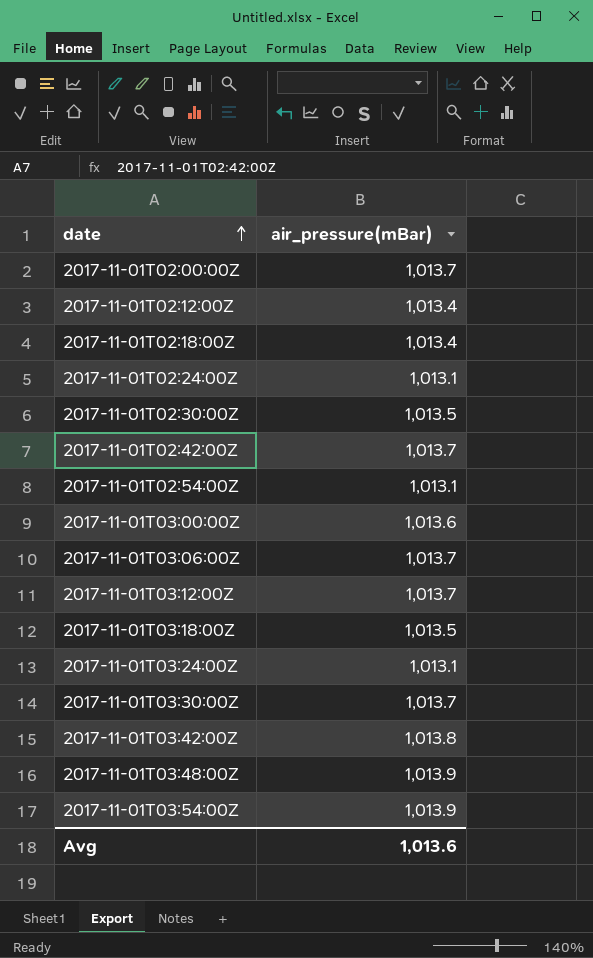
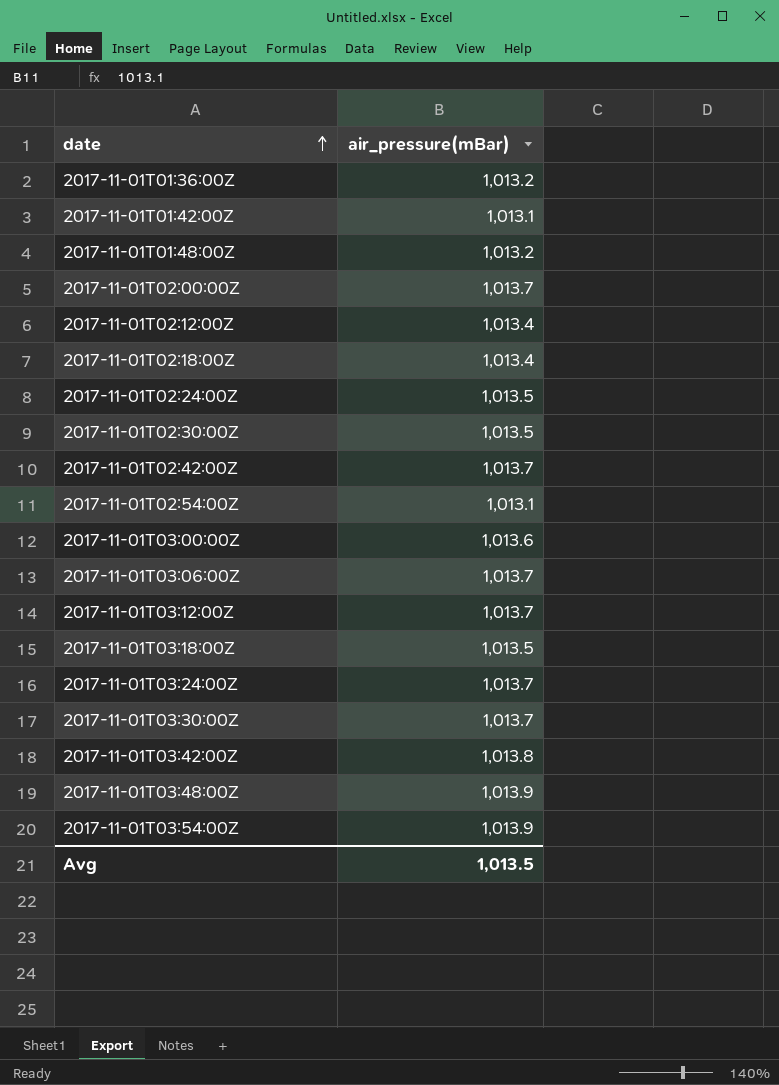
row 2017-11-01T01:36:00Z: none -> 1,013.2
row 2017-11-01T01:42:00Z: none -> 1,013.1
row 2017-11-01T01:48:00Z: none -> 1,013.2
2017-11-01T02:24:00Z | air_pressure(mBar): 1,013.1 -> 1,013.5
2017-11-01T03:24:00Z | air_pressure(mBar): 1,013.1 -> 1,013.7
Avg | air_pressure(mBar): 1,013.6 -> 1,013.5

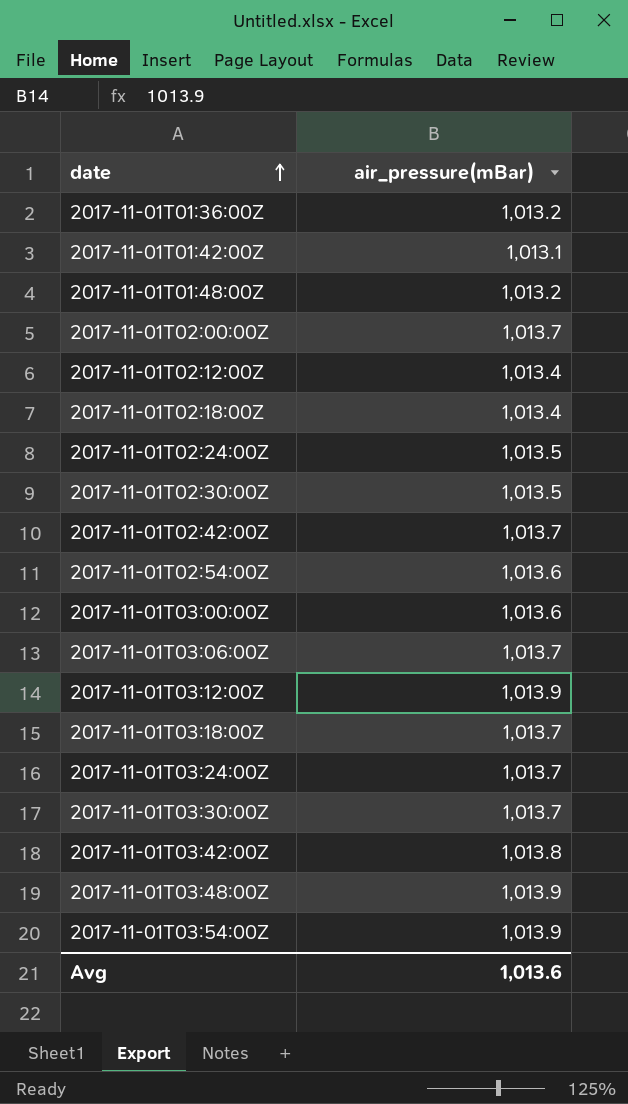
2017-11-01T02:54:00Z | air_pressure(mBar): 1,013.1 -> 1,013.6
2017-11-01T03:12:00Z | air_pressure(mBar): 1,013.7 -> 1,013.9
2017-11-01T03:18:00Z | air_pressure(mBar): 1,013.5 -> 1,013.7
Avg | air_pressure(mBar): 1,013.5 -> 1,013.6

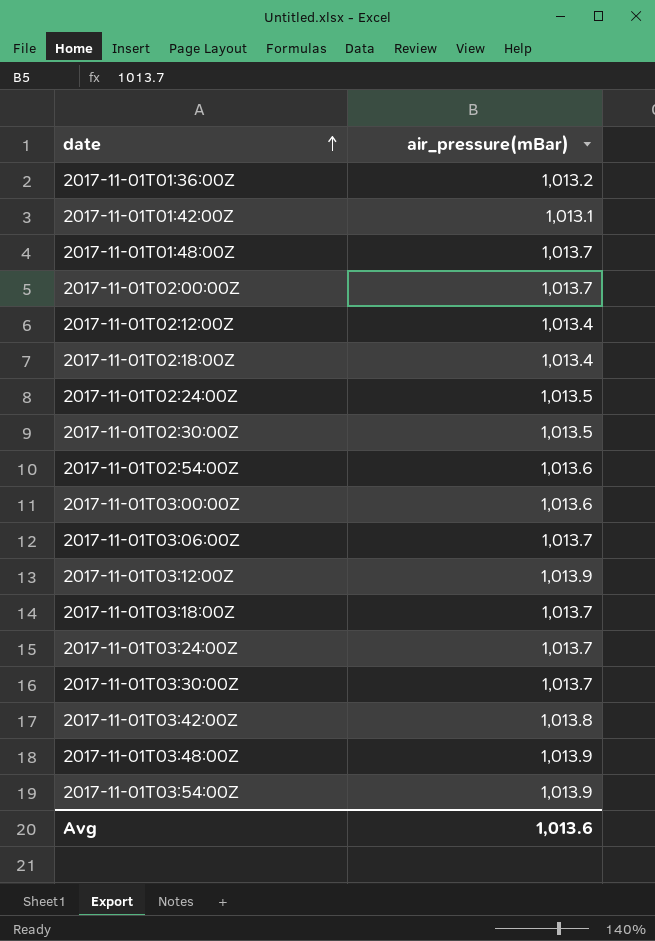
row 2017-11-01T02:42:00Z: 1,013.7 -> none
2017-11-01T01:48:00Z | air_pressure(mBar): 1,013.2 -> 1,013.7

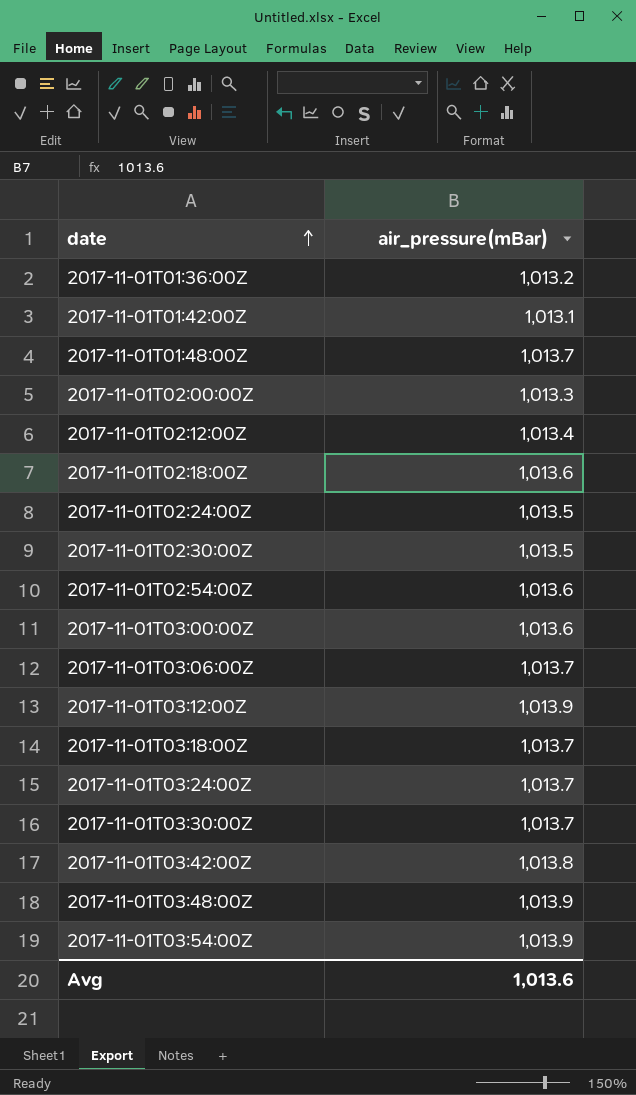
2017-11-01T02:00:00Z | air_pressure(mBar): 1,013.7 -> 1,013.3
2017-11-01T02:18:00Z | air_pressure(mBar): 1,013.4 -> 1,013.6

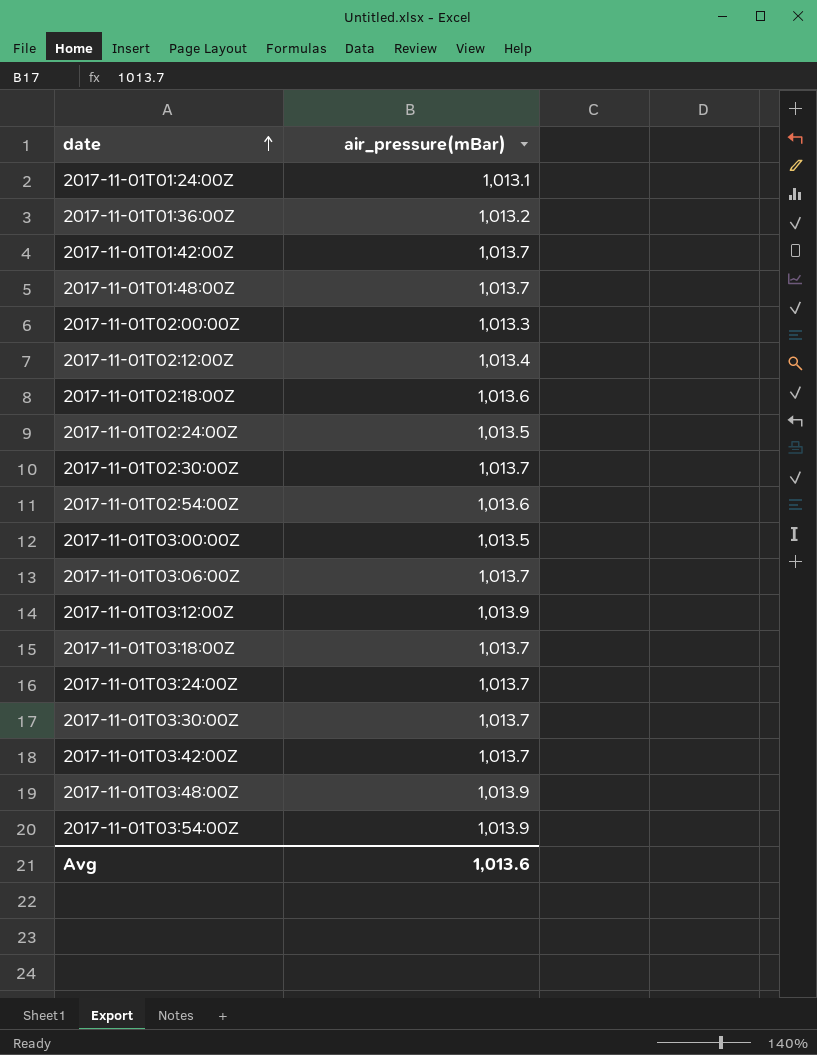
row 2017-11-01T01:24:00Z: none -> 1,013.1
2017-11-01T01:42:00Z | air_pressure(mBar): 1,013.1 -> 1,013.7
2017-11-01T02:30:00Z | air_pressure(mBar): 1,013.5 -> 1,013.7
2017-11-01T03:00:00Z | air_pressure(mBar): 1,013.6 -> 1,013.5
2017-11-01T03:42:00Z | air_pressure(mBar): 1,013.8 -> 1,013.7

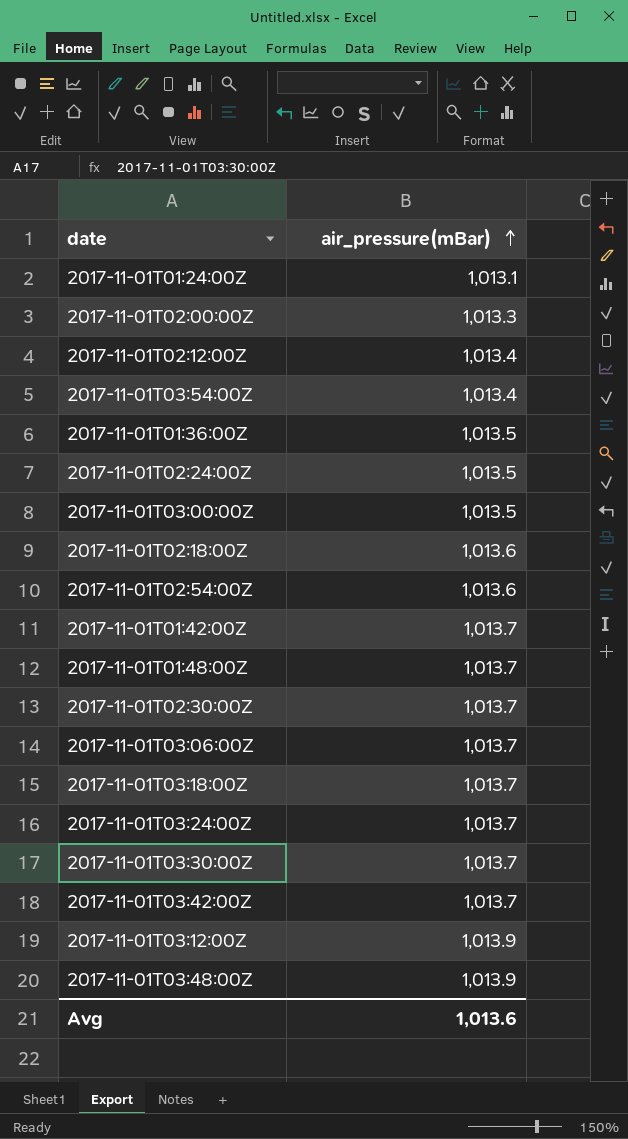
row order: date ascending -> air_pressure(mBar) ascending
2017-11-01T03:54:00Z | air_pressure(mBar): 1,013.9 -> 1,013.4
2017-11-01T01:36:00Z | air_pressure(mBar): 1,013.2 -> 1,013.5

